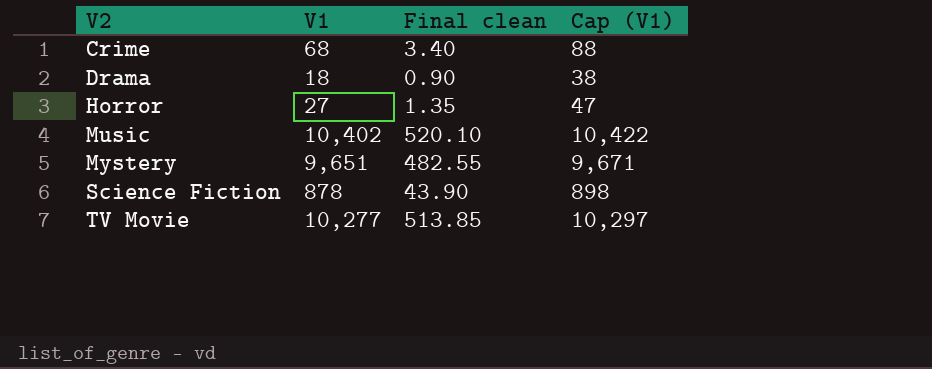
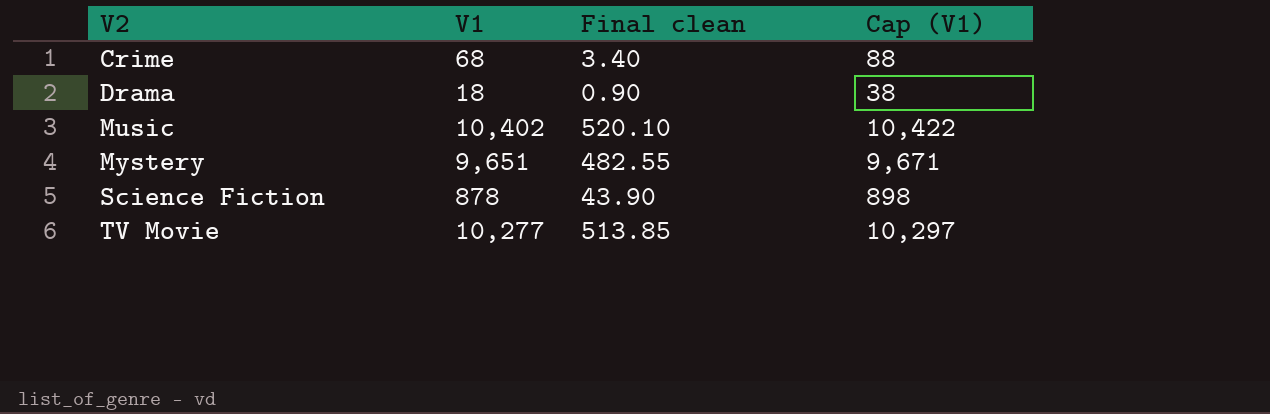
row Horror: 27 | 1.35 | 47 -> none

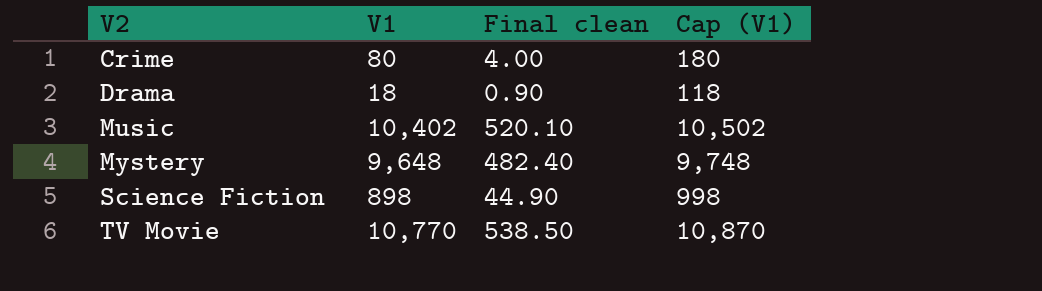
column Cap (V1) | formula: [V1] + 20 -> [V1] + 100
Crime | V1: 68 -> 80
Crime | Final clean: 3.40 -> 4.00
Mystery | V1: 9,651 -> 9,648
Mystery | Final clean: 482.55 -> 482.40
Science Fiction | V1: 878 -> 898
Science Fiction | Final clean: 43.90 -> 44.90
TV Movie | V1: 10,277 -> 10,770
TV Movie | Final clean: 513.85 -> 538.50

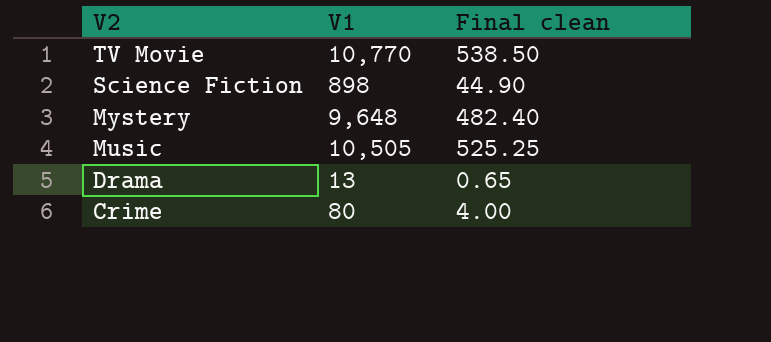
row order: V2 ascending -> V2 descending
column Cap (V1) | formula: [V1] + 100 -> none
Music | V1: 10,402 -> 10,505
Music | Final clean: 520.10 -> 525.25
Drama | V1: 18 -> 13
Drama | Final clean: 0.90 -> 0.65

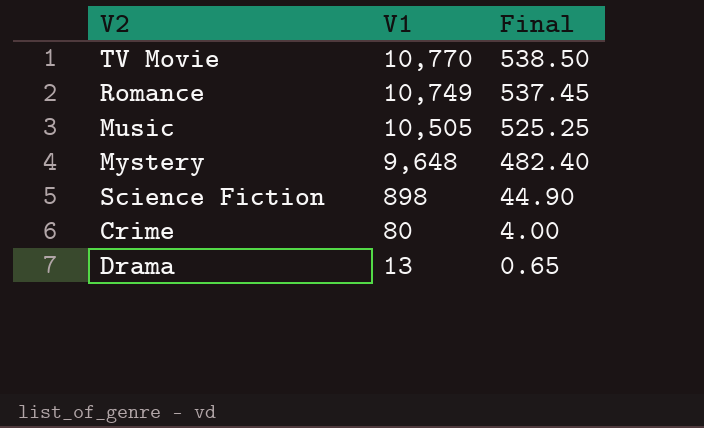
row order: V2 descending -> V1 descending
column name: Final clean -> Final
row Romance: none -> 10,749 | 537.45

